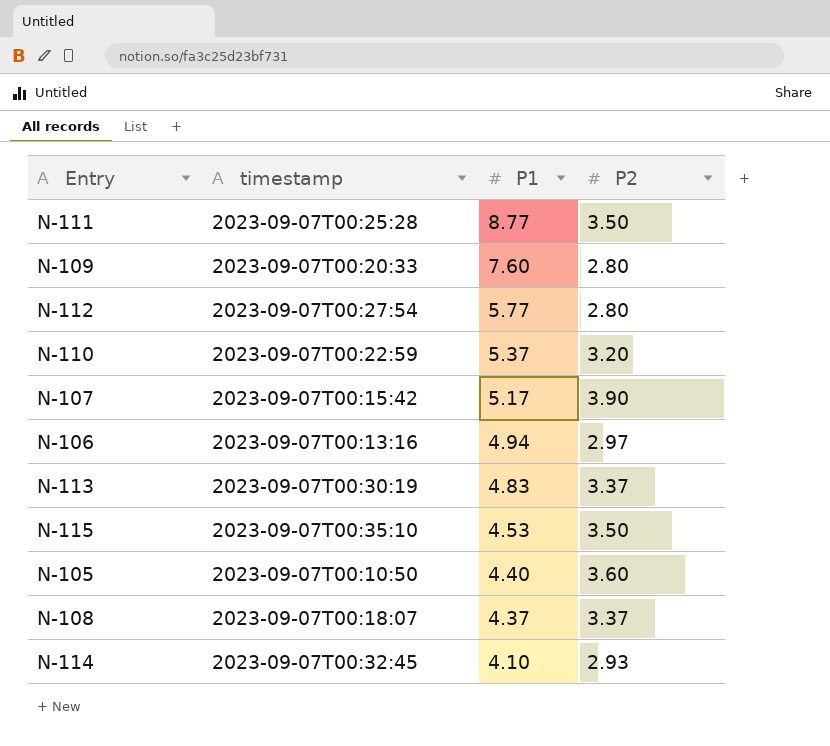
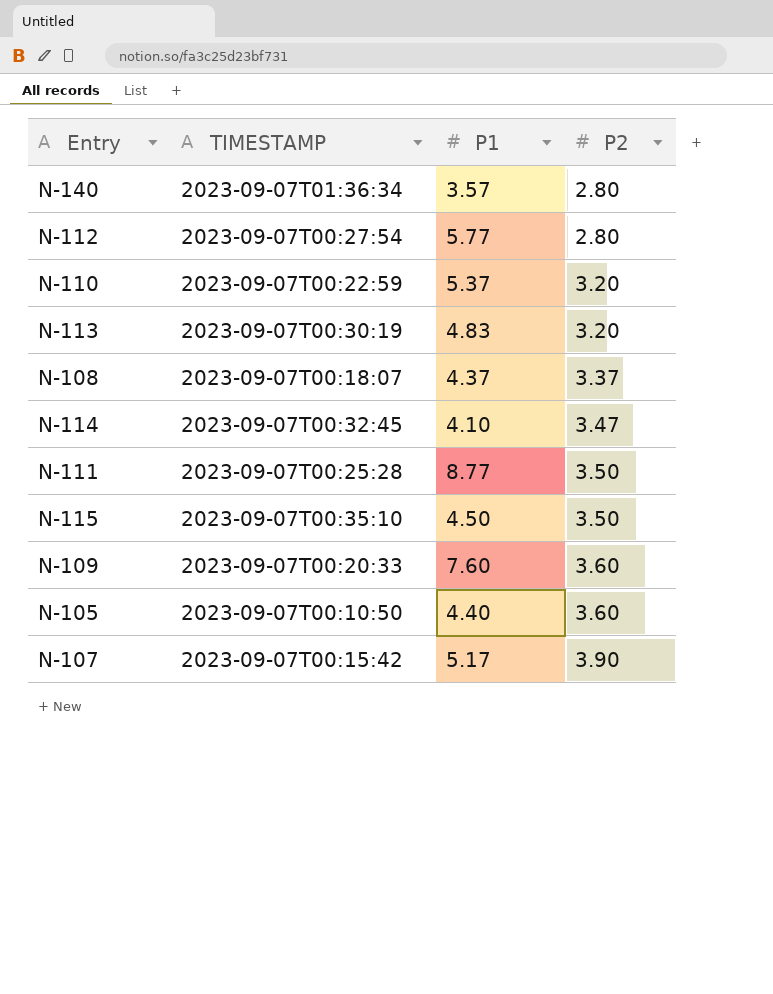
row order: P1 descending -> P2 ascending
column name: timestamp -> TIMESTAMP
row N-106: 2023-09-07T00:13:16 | 4.94 | 2.97 -> none
row N-140: none -> 2023-09-07T01:36:34 | 3.57 | 2.80
N-113 | P2: 3.37 -> 3.20
N-114 | P2: 2.93 -> 3.47
N-115 | P1: 4.53 -> 4.50
N-109 | P2: 2.80 -> 3.60

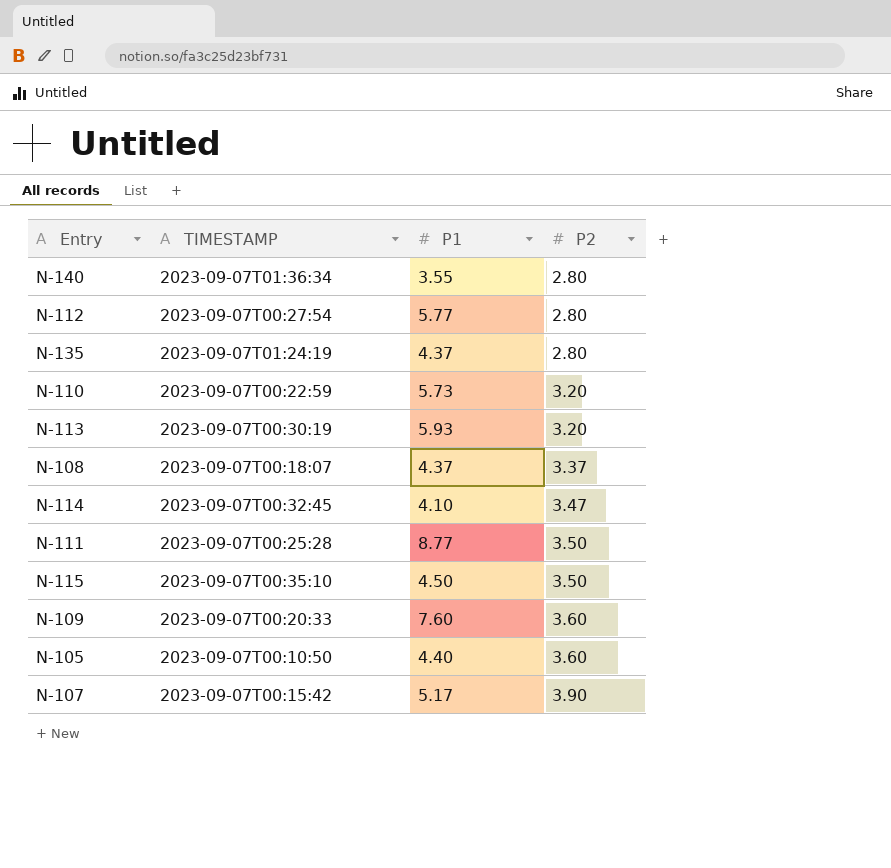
N-140 | P1: 3.57 -> 3.55
row N-135: none -> 2023-09-07T01:24:19 | 4.37 | 2.80
N-110 | P1: 5.37 -> 5.73
N-113 | P1: 4.83 -> 5.93

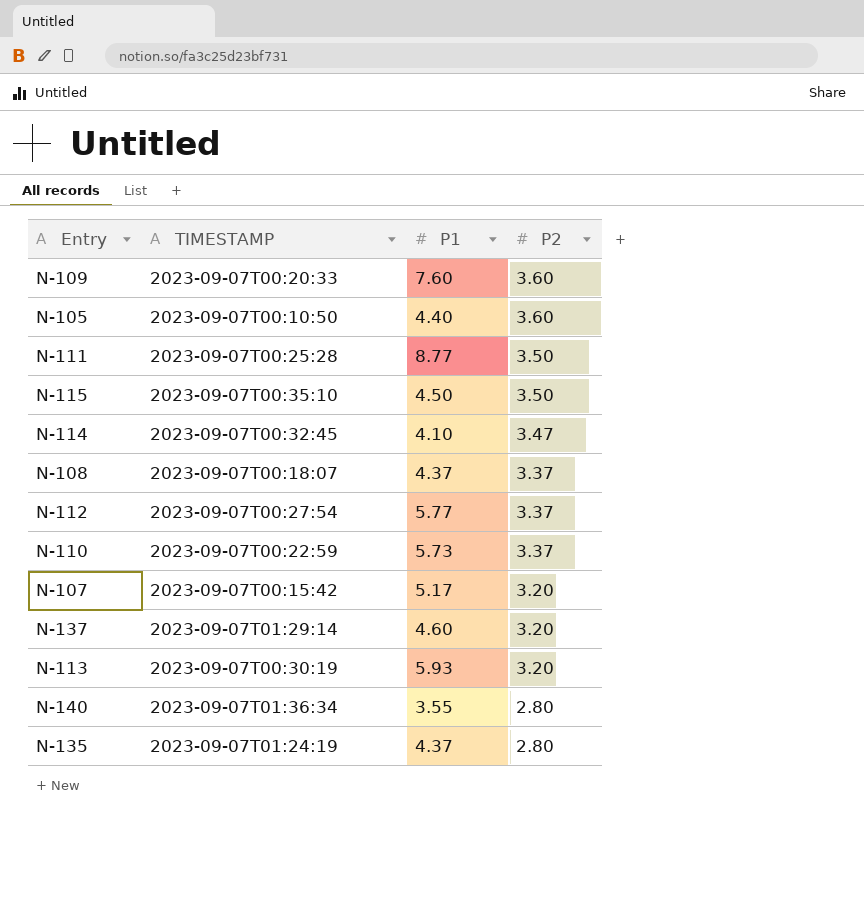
row order: P2 ascending -> P2 descending
N-112 | P2: 2.80 -> 3.37
N-110 | P2: 3.20 -> 3.37
N-107 | P2: 3.90 -> 3.20
row N-137: none -> 2023-09-07T01:29:14 | 4.60 | 3.20

